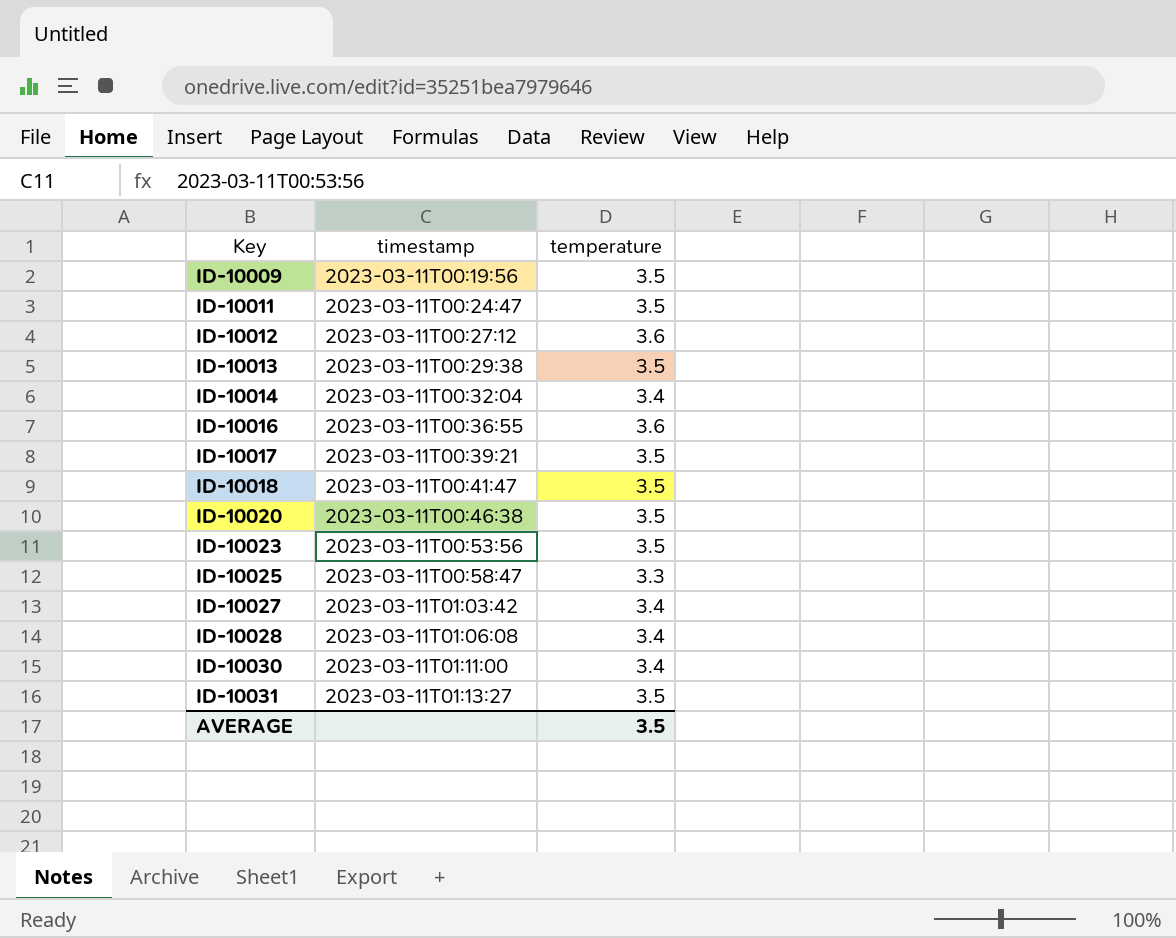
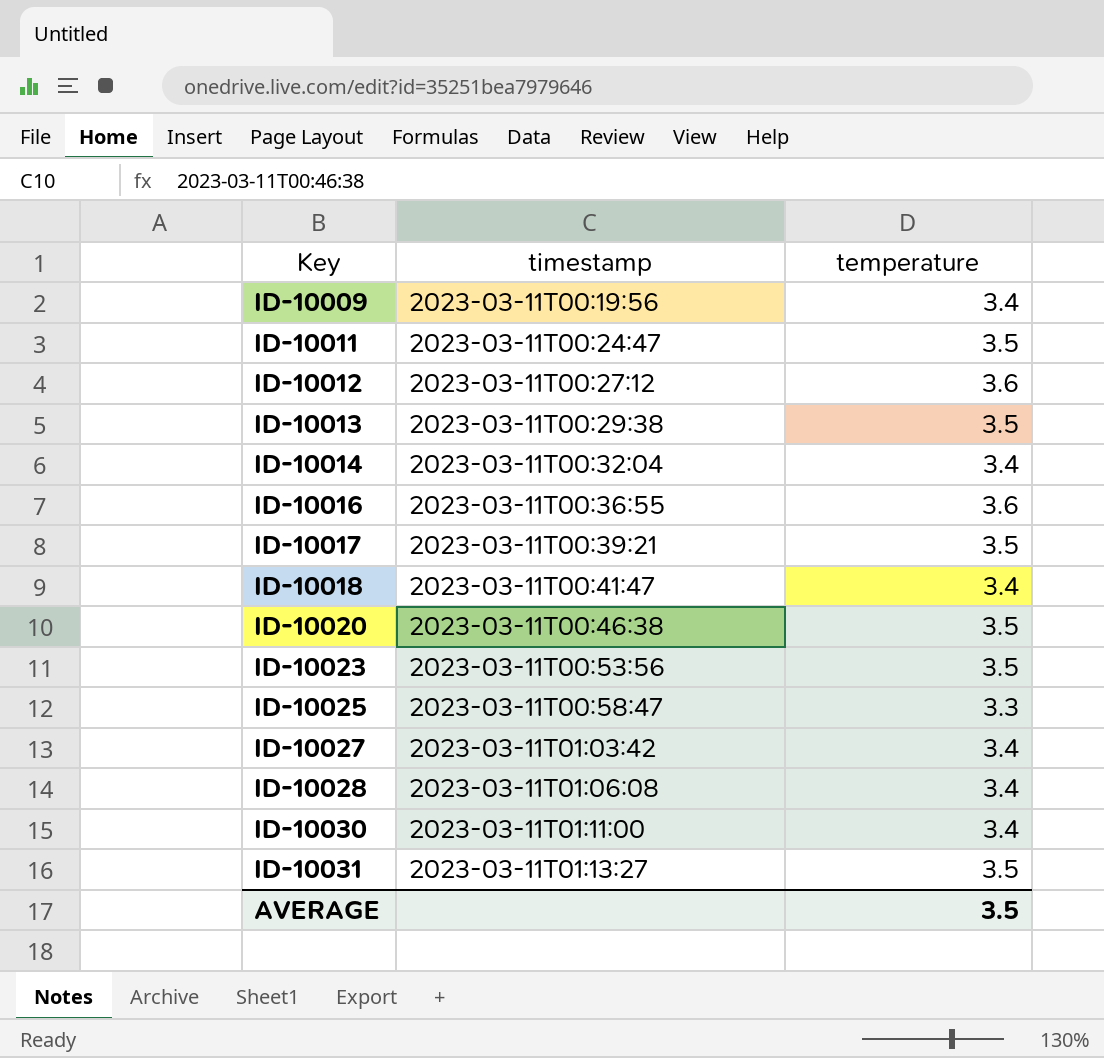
ID-10009 | temperature: 3.5 -> 3.4
ID-10018 | temperature: 3.5 -> 3.4

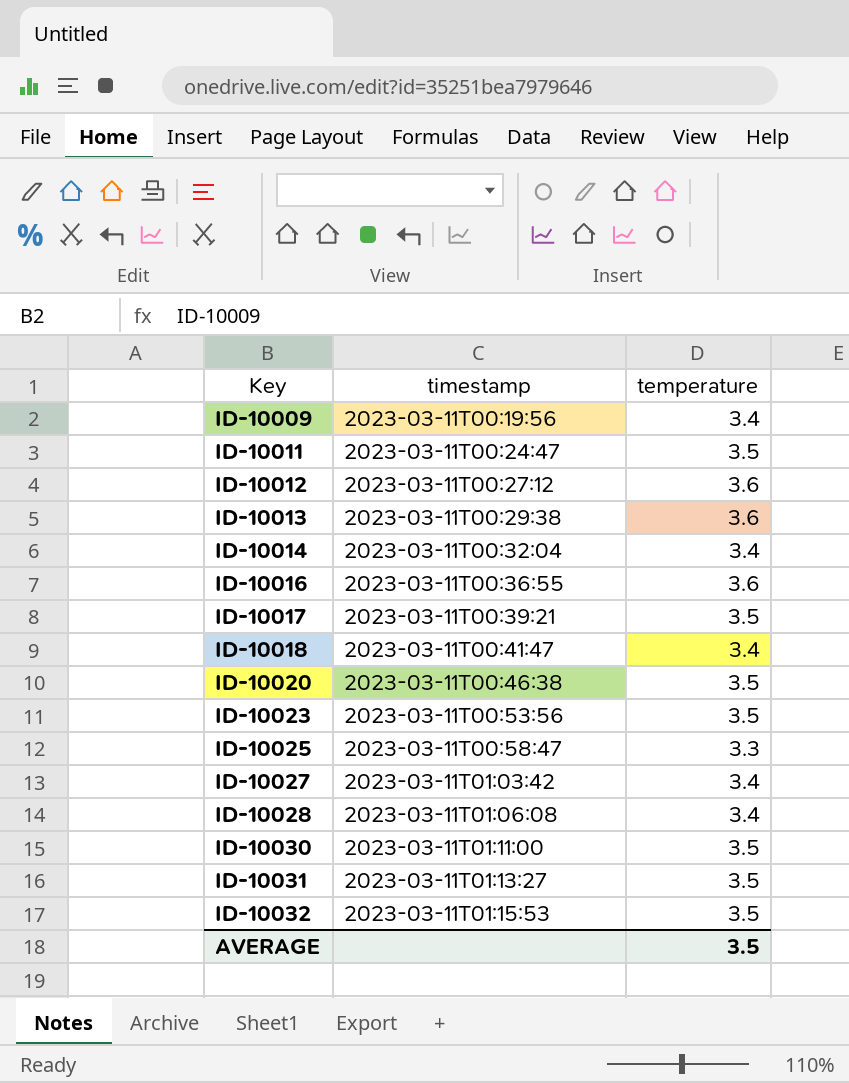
ID-10013 | temperature: 3.5 -> 3.6
ID-10030 | temperature: 3.4 -> 3.5
row ID-10032: none -> 2023-03-11T01:15:53 | 3.5

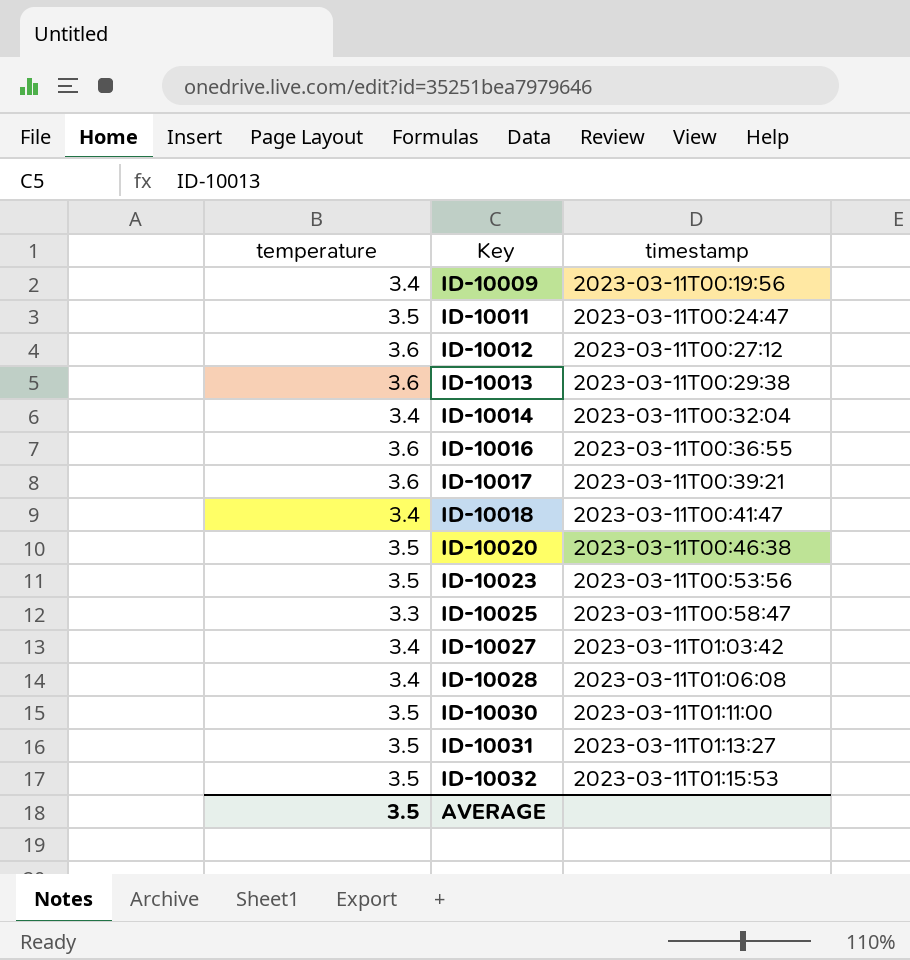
column temperature | position: 3 -> 1
ID-10017 | temperature: 3.5 -> 3.6

